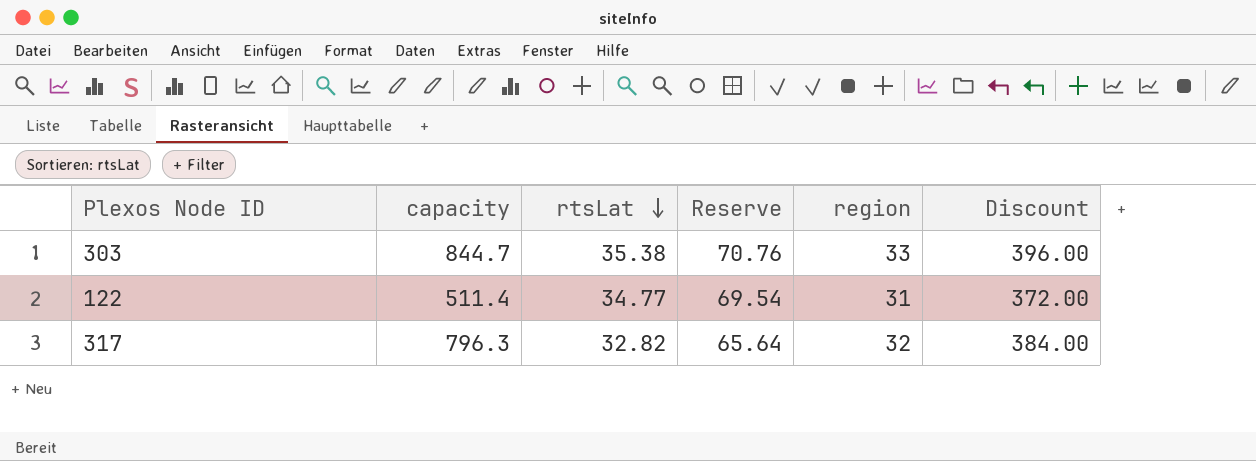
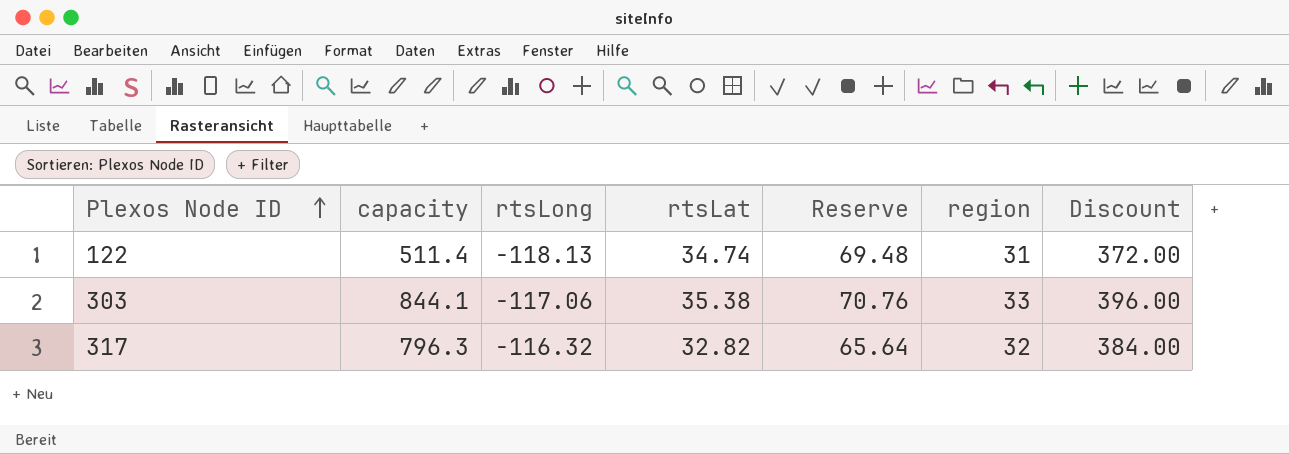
row order: rtsLat descending -> Plexos Node ID ascending
column rtsLong | position: none -> 3
122 | rtsLat: 34.77 -> 34.74
122 | Reserve: 69.54 -> 69.48
303 | capacity: 844.7 -> 844.1

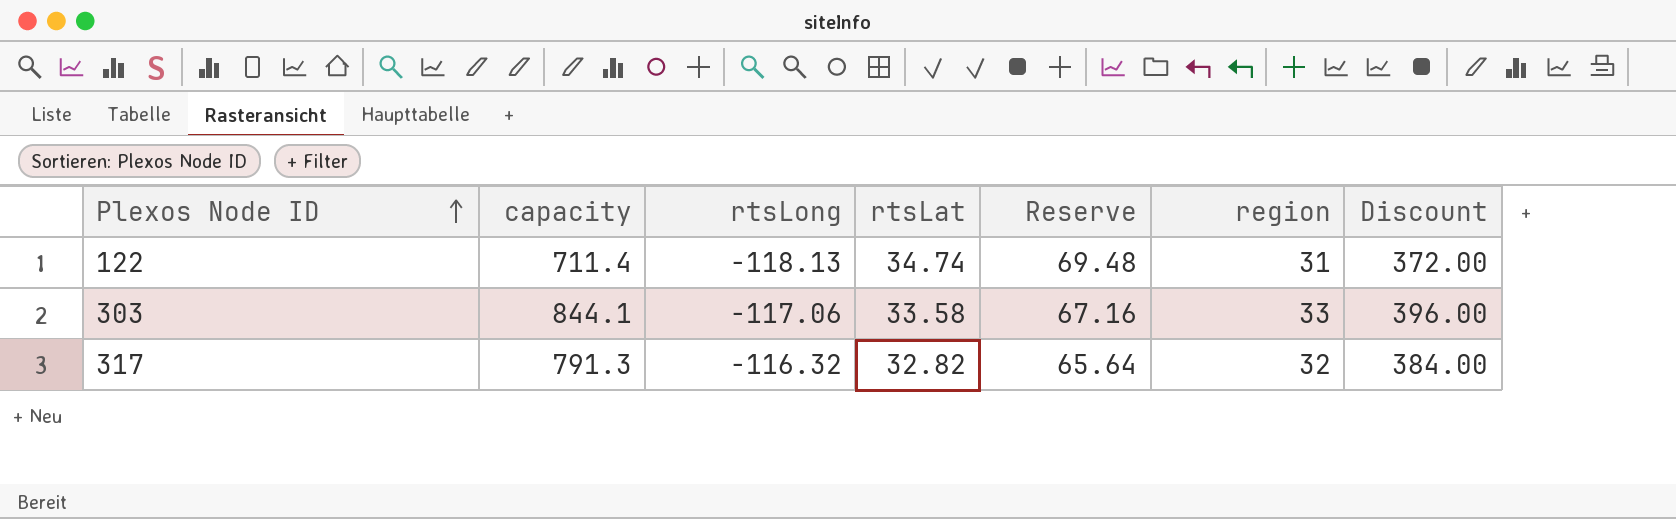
122 | capacity: 511.4 -> 711.4
303 | rtsLat: 35.38 -> 33.58
303 | Reserve: 70.76 -> 67.16
317 | capacity: 796.3 -> 791.3

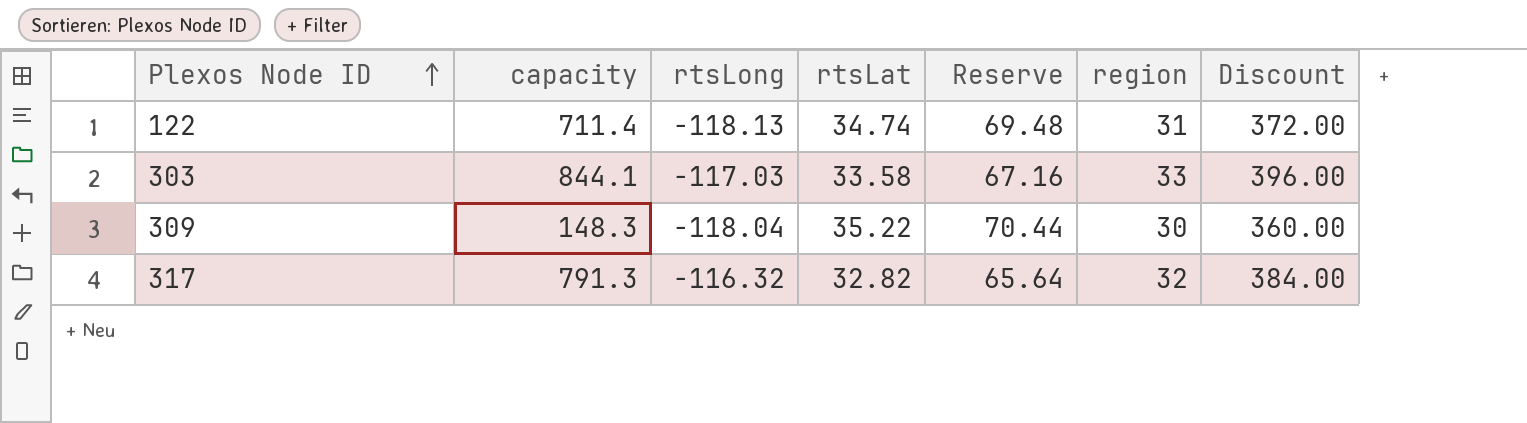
303 | rtsLong: -117.06 -> -117.03
row 309: none -> 148.3 | -118.04 | 35.22 | 70.44 | 30 | 360.00

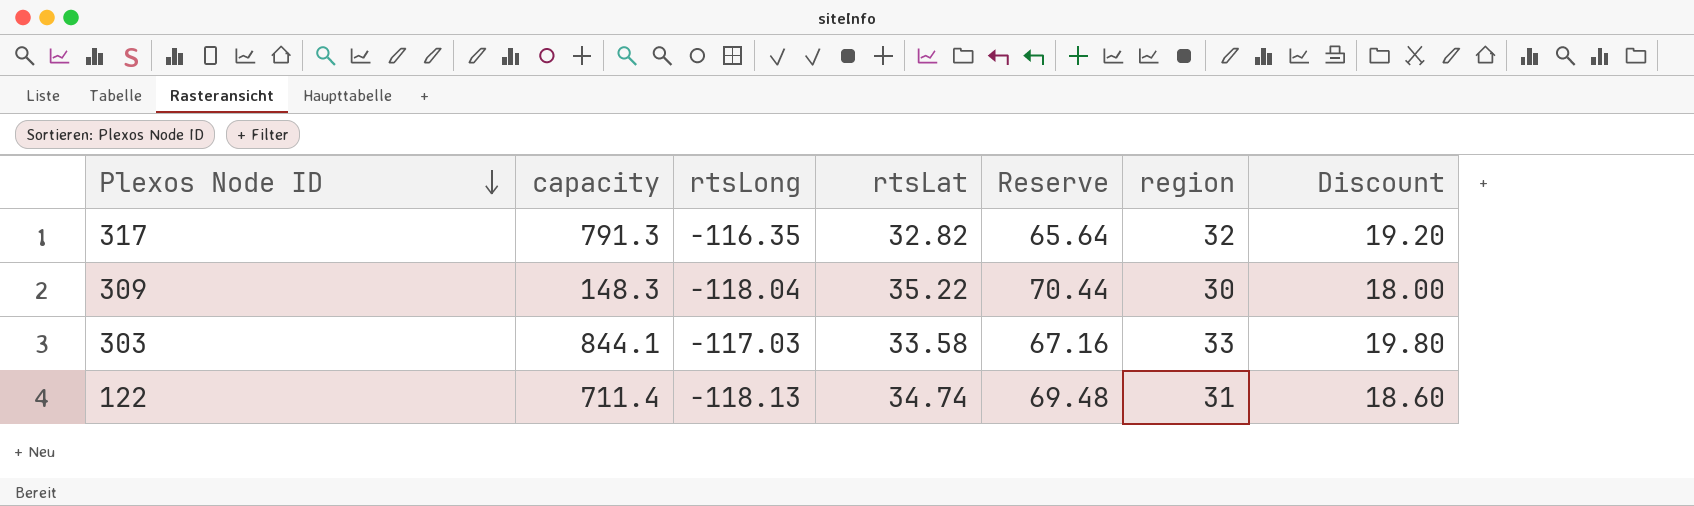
row order: Plexos Node ID ascending -> Plexos Node ID descending
column Discount | formula: [region] * 12 -> [region] * 0.6
317 | rtsLong: -116.32 -> -116.35

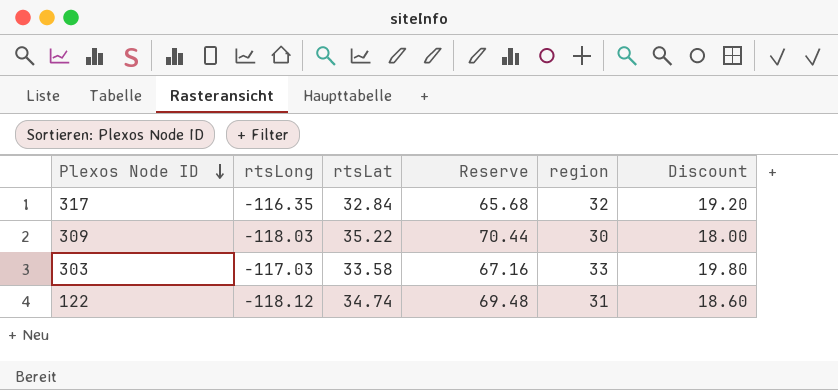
column capacity | position: 2 -> none
317 | rtsLat: 32.82 -> 32.84
317 | Reserve: 65.64 -> 65.68
309 | rtsLong: -118.04 -> -118.03
122 | rtsLong: -118.13 -> -118.12

